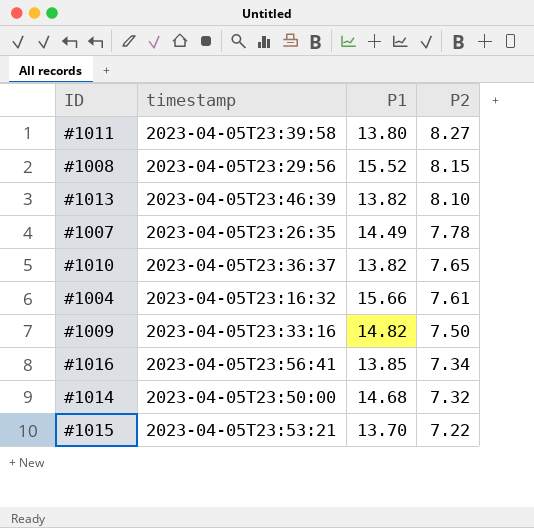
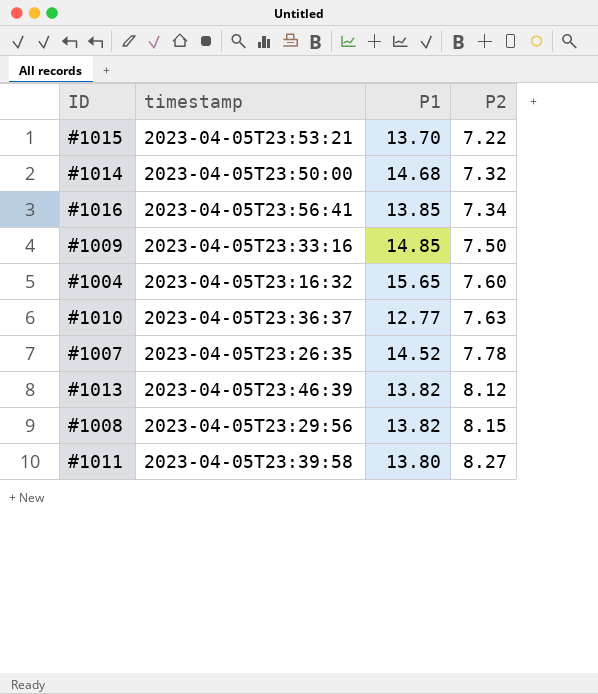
row order: P2 descending -> P2 ascending
#1009 | P1: 14.82 -> 14.85
#1004 | P1: 15.66 -> 15.65
#1004 | P2: 7.61 -> 7.60
#1010 | P1: 13.82 -> 12.77
#1010 | P2: 7.65 -> 7.63
#1007 | P1: 14.49 -> 14.52
#1013 | P2: 8.10 -> 8.12
#1008 | P1: 15.52 -> 13.82

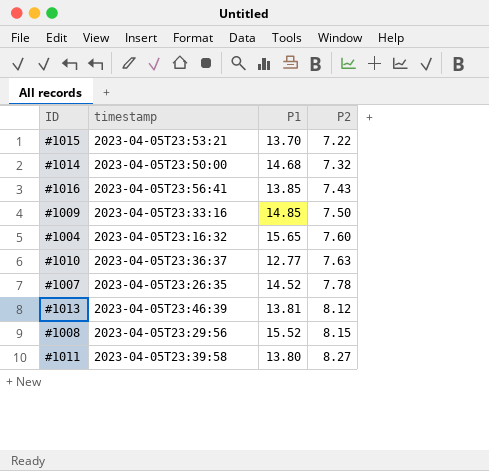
#1016 | P2: 7.34 -> 7.43
#1013 | P1: 13.82 -> 13.81
#1008 | P1: 13.82 -> 15.52

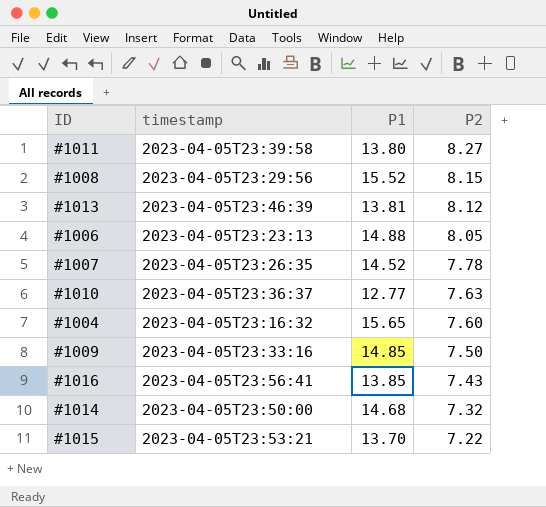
row order: P2 ascending -> P2 descending
row #1006: none -> 2023-04-05T23:23:13 | 14.88 | 8.05

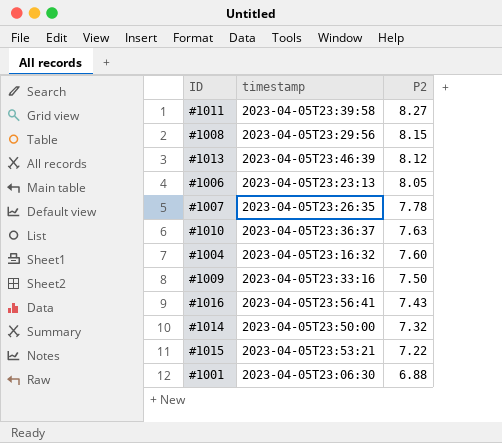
column P1 | position: 3 -> none
row #1001: none -> 2023-04-05T23:06:30 | 6.88

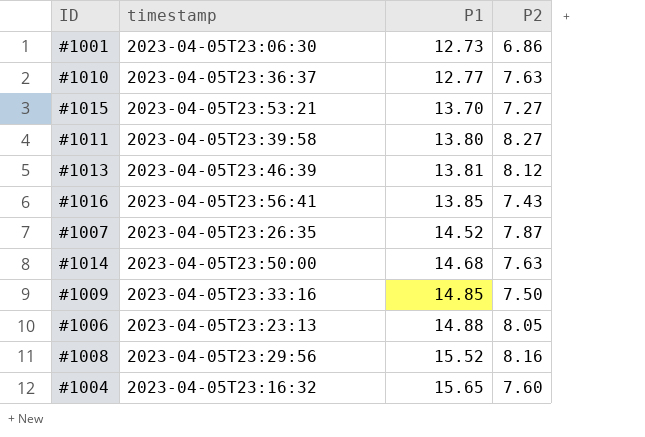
row order: P2 descending -> P1 ascending
column P1 | position: none -> 3
#1001 | P2: 6.88 -> 6.86
#1015 | P2: 7.22 -> 7.27
#1007 | P2: 7.78 -> 7.87
#1014 | P2: 7.32 -> 7.63
#1008 | P2: 8.15 -> 8.16

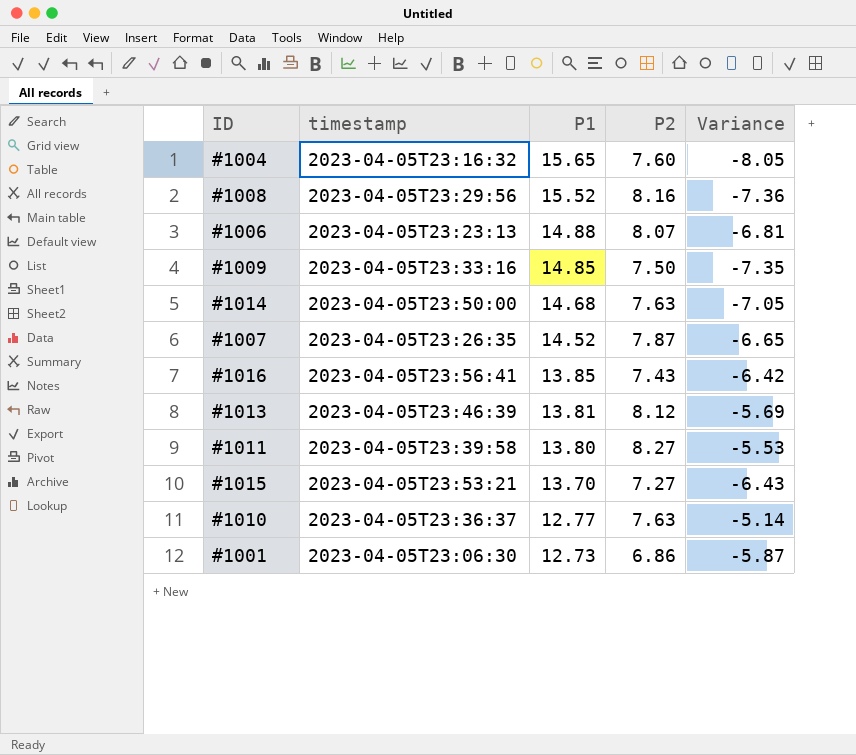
row order: P1 ascending -> P1 descending
column Variance | formula: none -> [P2] - [P1]
#1006 | P2: 8.05 -> 8.07

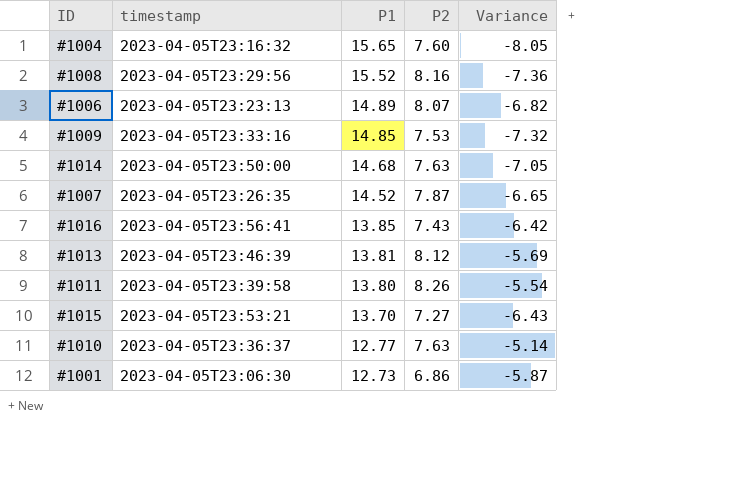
#1006 | P1: 14.88 -> 14.89
#1006 | Variance: -6.81 -> -6.82
#1009 | P2: 7.50 -> 7.53
#1009 | Variance: -7.35 -> -7.32
#1011 | P2: 8.27 -> 8.26
#1011 | Variance: -5.53 -> -5.54

